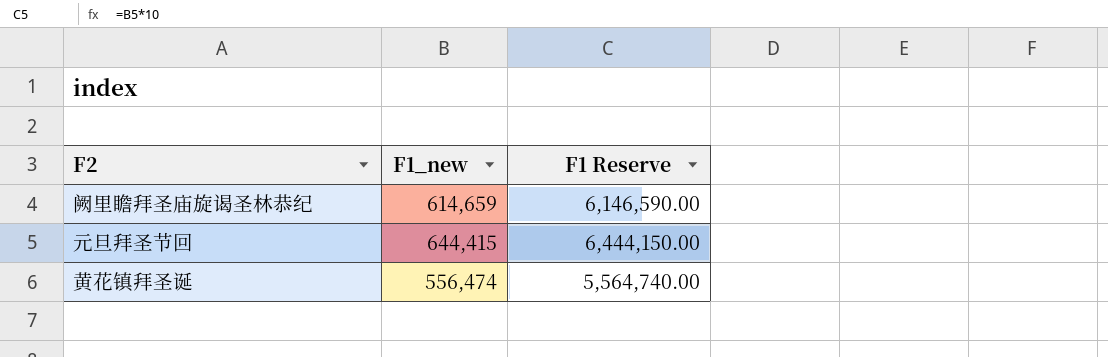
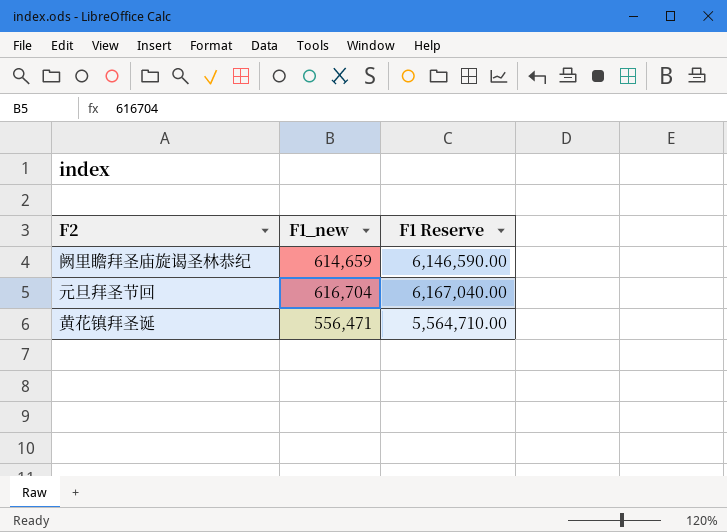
元旦拜圣节回 | F1_new: 644,415 -> 616,704
元旦拜圣节回 | F1 Reserve: 6,444,150.00 -> 6,167,040.00
黄花镇拜圣诞 | F1_new: 556,474 -> 556,471
黄花镇拜圣诞 | F1 Reserve: 5,564,740.00 -> 5,564,710.00

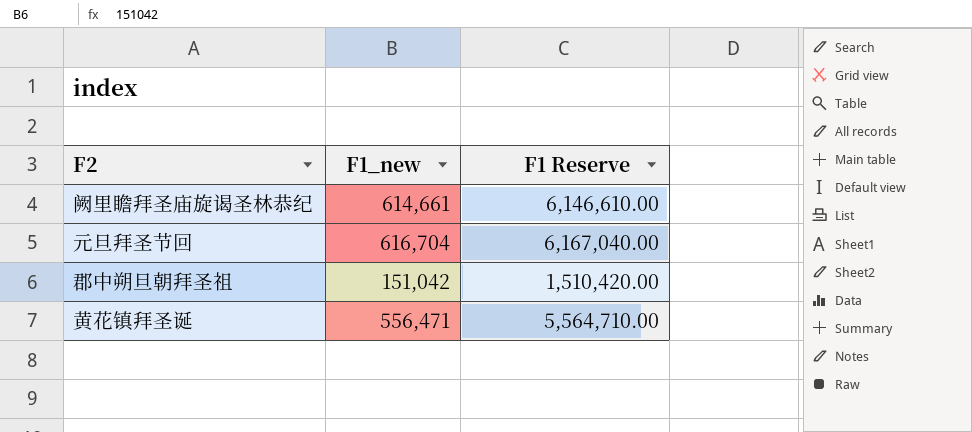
阙里瞻拜圣庙旋谒圣林恭纪 | F1_new: 614,659 -> 614,661
阙里瞻拜圣庙旋谒圣林恭纪 | F1 Reserve: 6,146,590.00 -> 6,146,610.00
row 郡中朔旦朝拜圣祖: none -> 151,042 | 1,510,420.00

